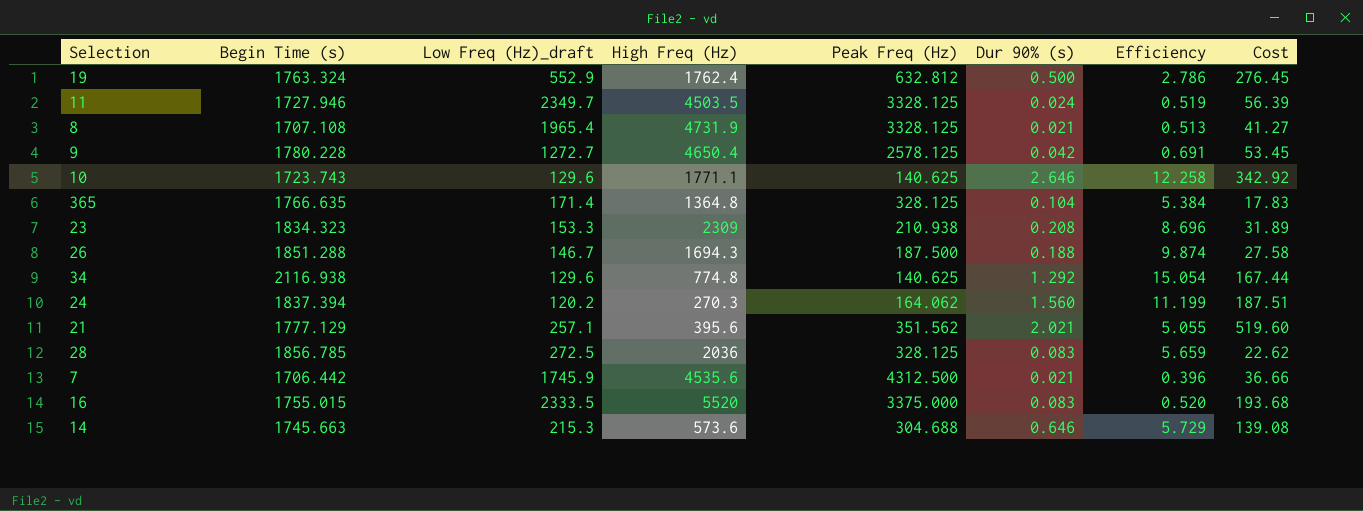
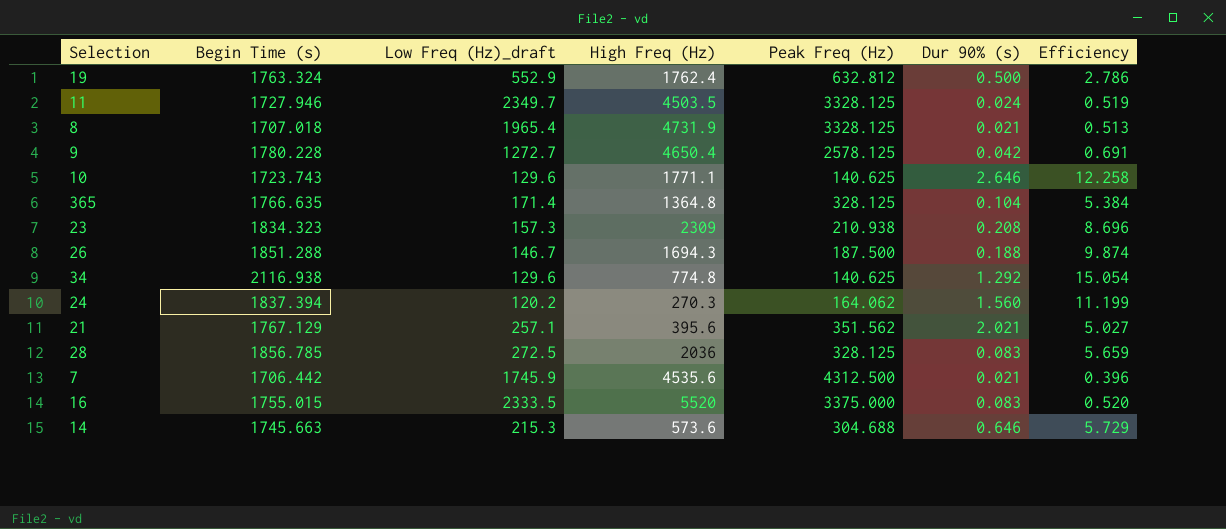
column Cost | formula: [Low Freq (Hz)_draft] * [Dur 90% (s)] -> none
8 | Begin Time (s): 1707.108 -> 1707.018
23 | Low Freq (Hz)_draft: 153.3 -> 157.3
21 | Begin Time (s): 1777.129 -> 1767.129
21 | Efficiency: 5.055 -> 5.027

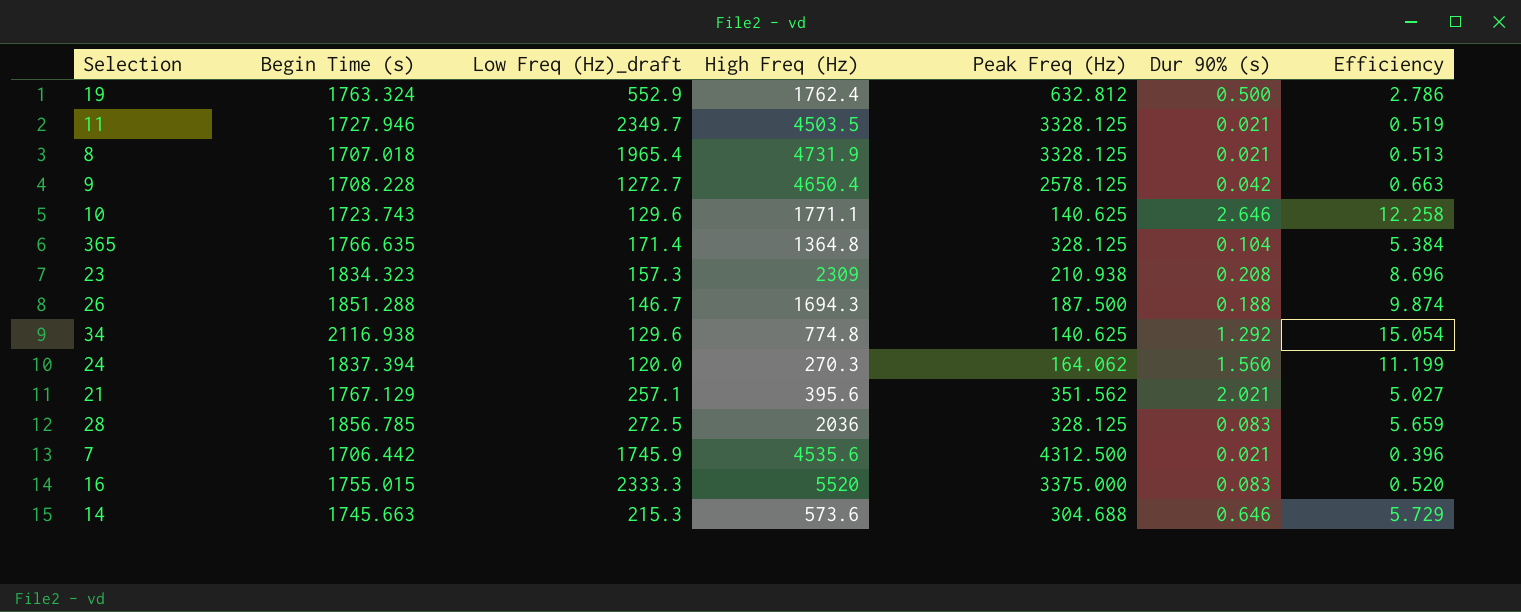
11 | Dur 90% (s): 0.024 -> 0.021
9 | Begin Time (s): 1780.228 -> 1708.228
9 | Efficiency: 0.691 -> 0.663
24 | Low Freq (Hz)_draft: 120.2 -> 120.0
16 | Low Freq (Hz)_draft: 2333.5 -> 2333.3

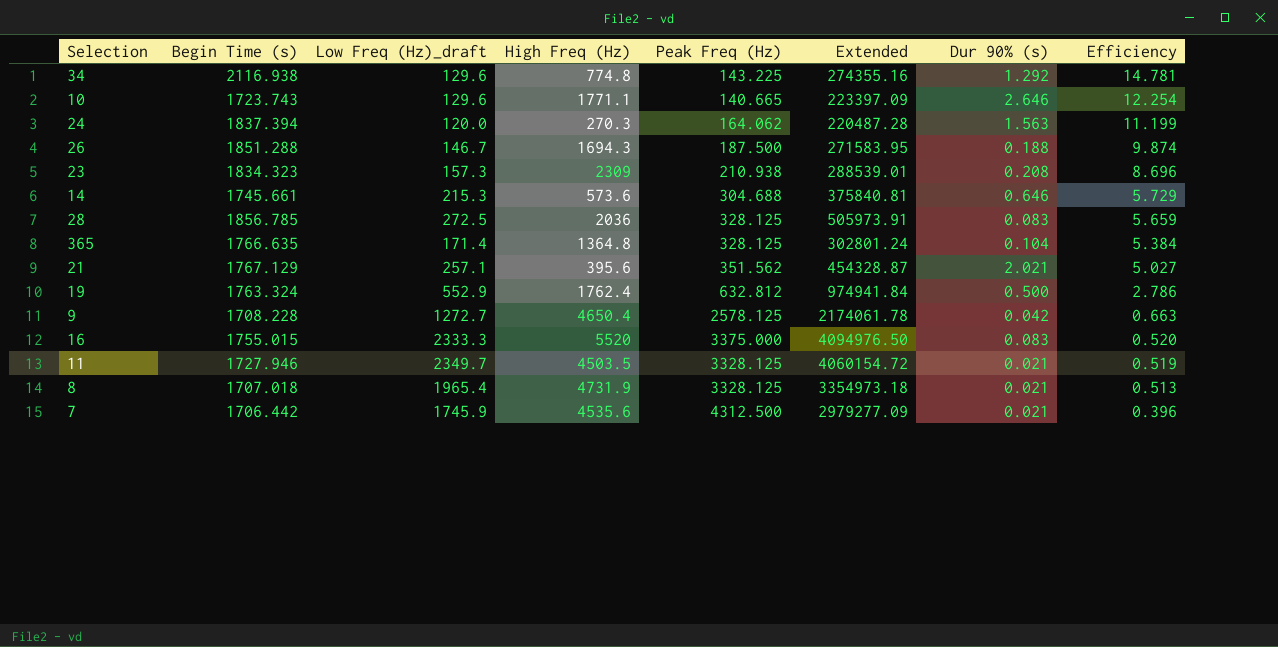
row order: none -> Efficiency descending
column Extended | formula: none -> [Begin Time (s)] * [Low Freq (Hz)_draft]
34 | Peak Freq (Hz): 140.625 -> 143.225
34 | Efficiency: 15.054 -> 14.781
10 | Peak Freq (Hz): 140.625 -> 140.665
10 | Efficiency: 12.258 -> 12.254
24 | Dur 90% (s): 1.560 -> 1.563
14 | Begin Time (s): 1745.663 -> 1745.661

